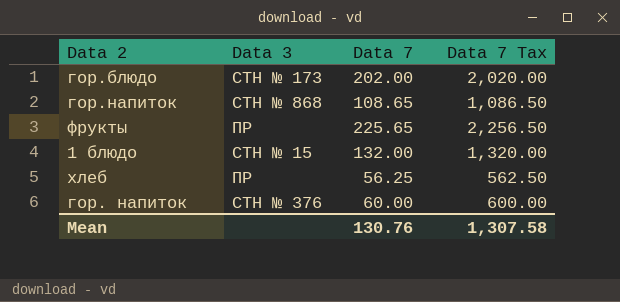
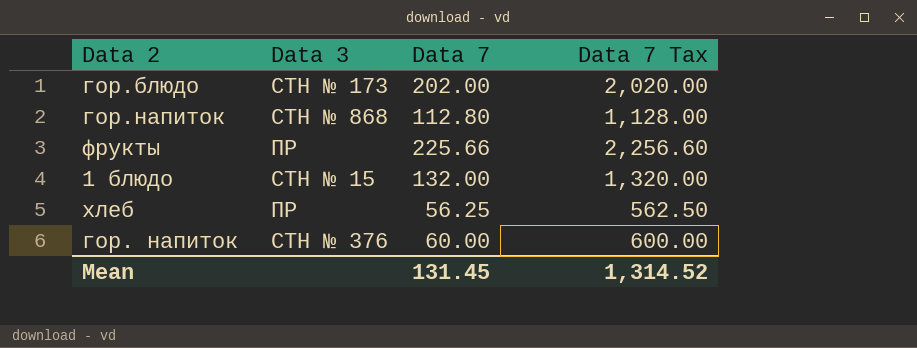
гор.напиток | Data 7: 108.65 -> 112.80
гор.напиток | Data 7 Tax: 1,086.50 -> 1,128.00
фрукты | Data 7: 225.65 -> 225.66
фрукты | Data 7 Tax: 2,256.50 -> 2,256.60
Mean | Data 7: 130.76 -> 131.45
Mean | Data 7 Tax: 1,307.58 -> 1,314.52

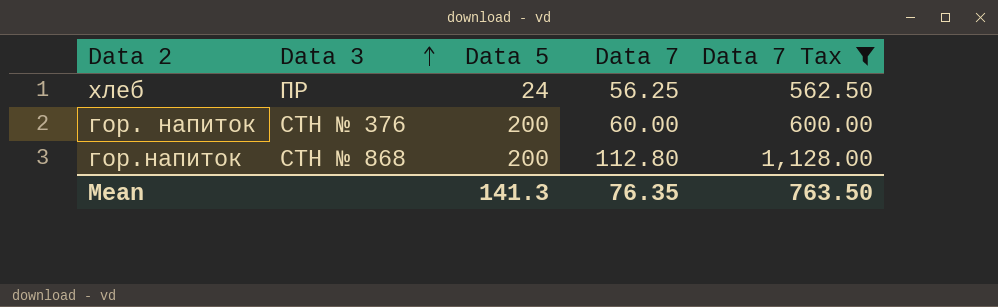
filter: none -> Data 7 Tax <= 1,128.00
row order: none -> Data 3 ascending
column Data 5 | position: none -> 3
Mean | Data 7: 131.45 -> 76.35
Mean | Data 7 Tax: 1,314.52 -> 763.50

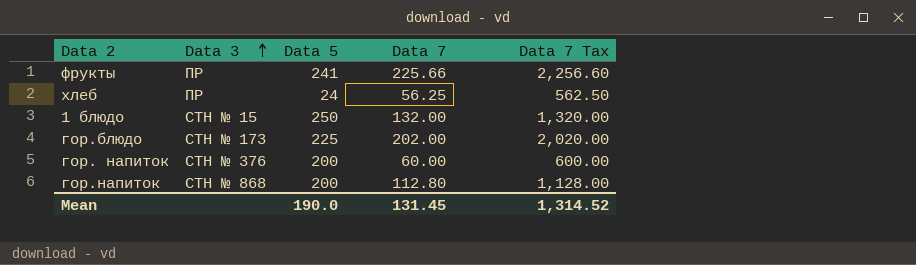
filter: Data 7 Tax <= 1,128.00 -> none
Mean | Data 5: 141.3 -> 190.0
Mean | Data 7: 76.35 -> 131.45
Mean | Data 7 Tax: 763.50 -> 1,314.52

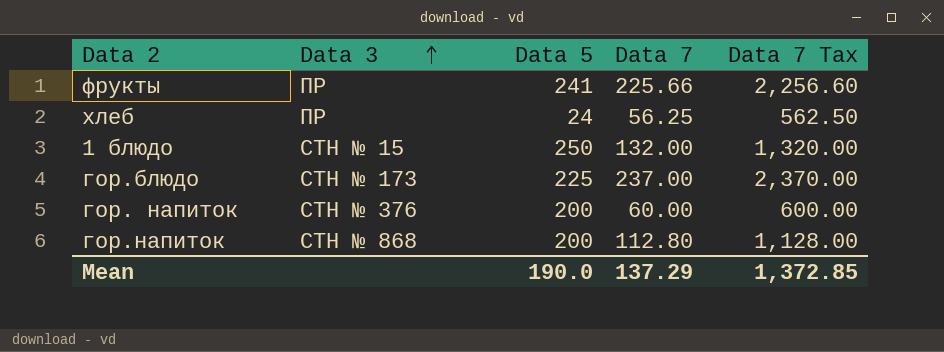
гор.блюдо | Data 7: 202.00 -> 237.00
гор.блюдо | Data 7 Tax: 2,020.00 -> 2,370.00
Mean | Data 7: 131.45 -> 137.29
Mean | Data 7 Tax: 1,314.52 -> 1,372.85

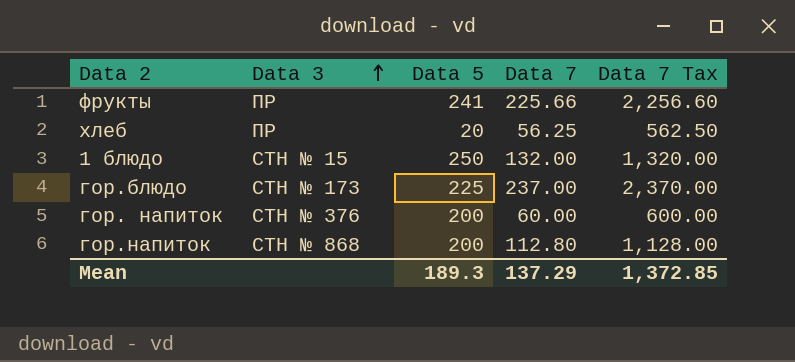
хлеб | Data 5: 24 -> 20
Mean | Data 5: 190.0 -> 189.3

